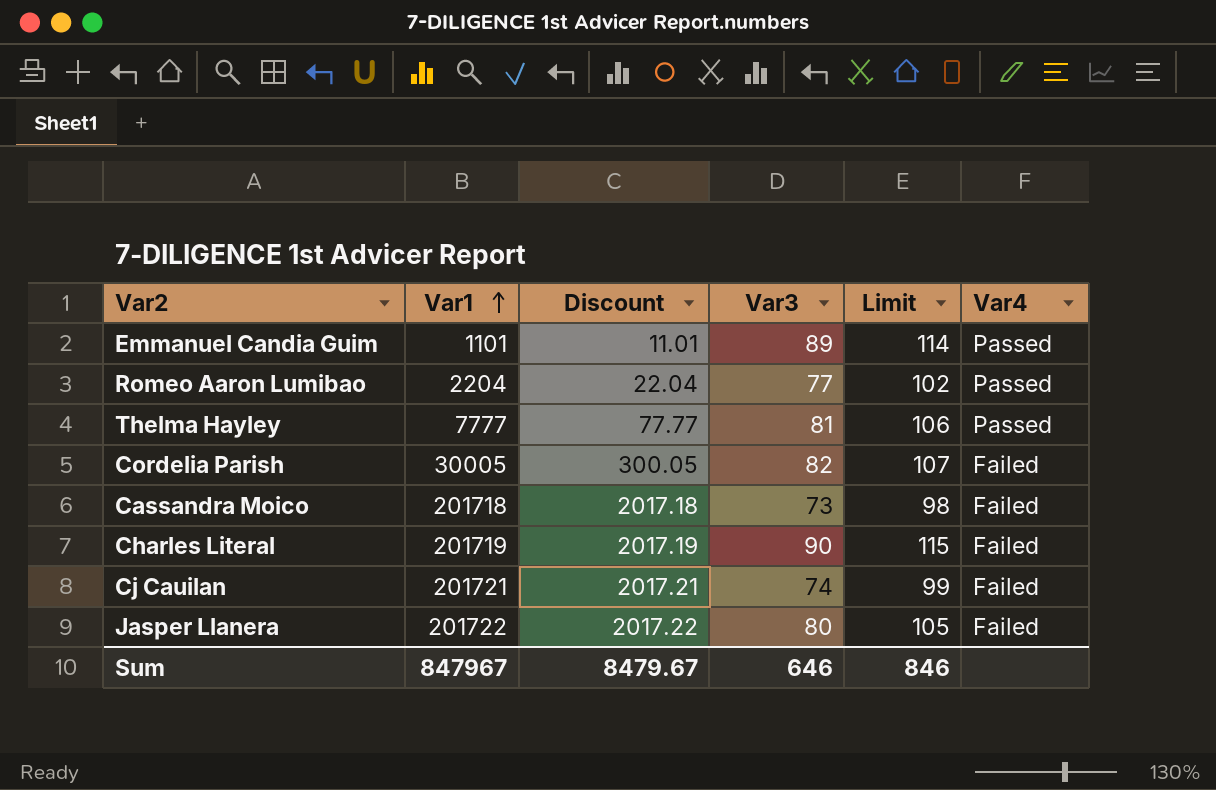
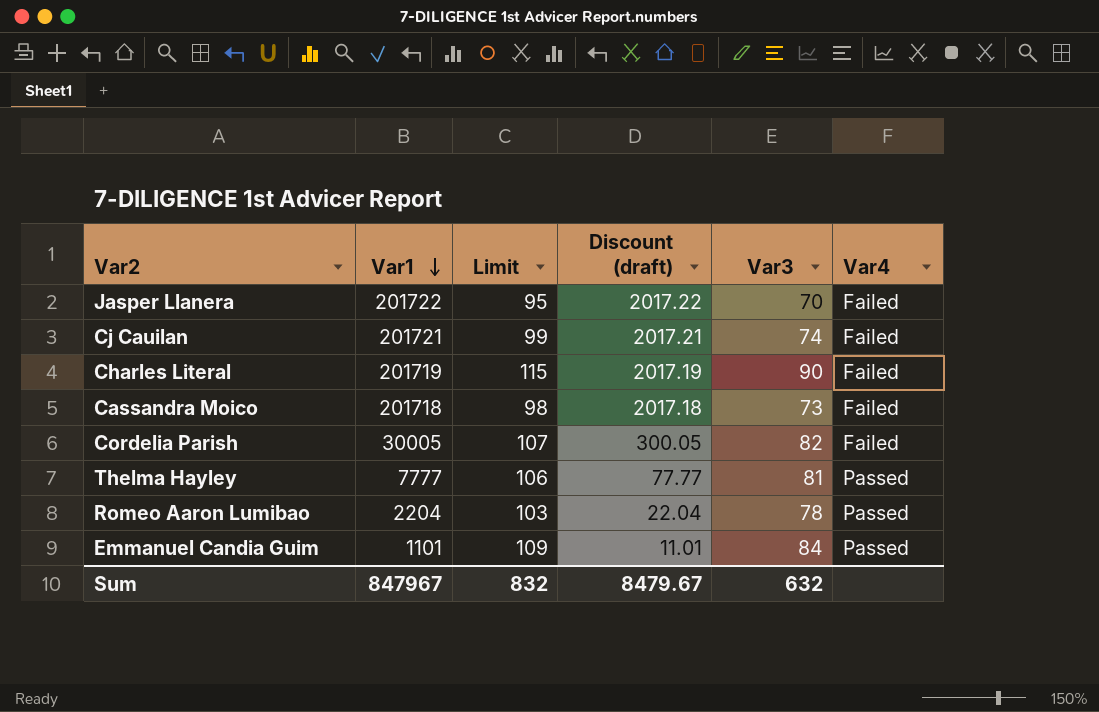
row order: Var1 ascending -> Var1 descending
column Limit | position: 5 -> 3
column name: Discount -> Discount (draft)
Jasper Llanera | Limit: 105 -> 95
Jasper Llanera | Var3: 80 -> 70
Romeo Aaron Lumibao | Limit: 102 -> 103
Romeo Aaron Lumibao | Var3: 77 -> 78
Emmanuel Candia Guim | Limit: 114 -> 109
Emmanuel Candia Guim | Var3: 89 -> 84
Sum | Limit: 846 -> 832
Sum | Var3: 646 -> 632

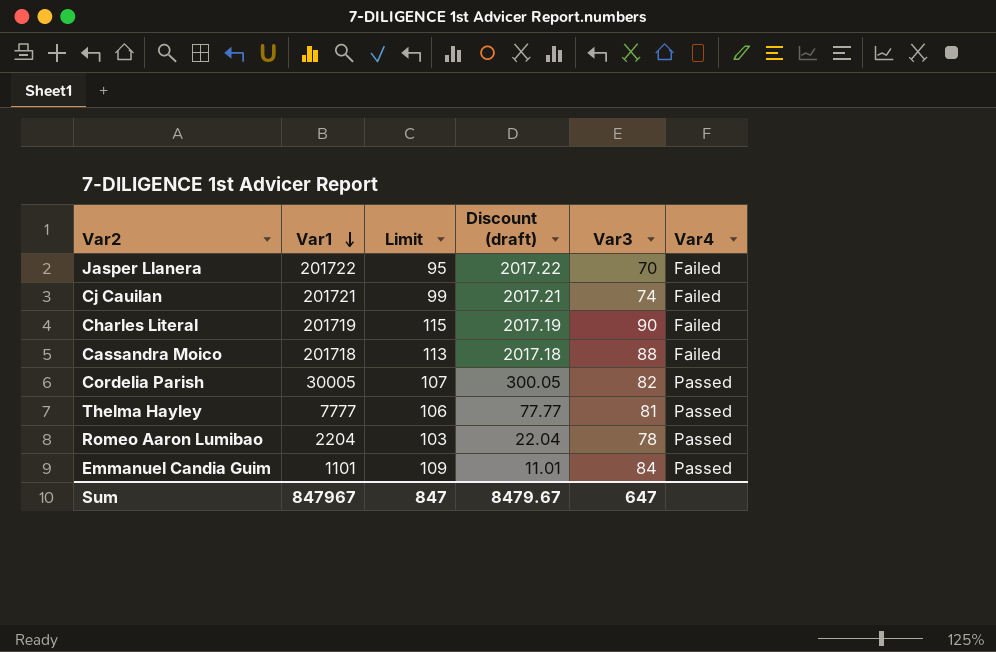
Cassandra Moico | Limit: 98 -> 113
Cassandra Moico | Var3: 73 -> 88
Cordelia Parish | Var4: Failed -> Passed
Sum | Limit: 832 -> 847
Sum | Var3: 632 -> 647

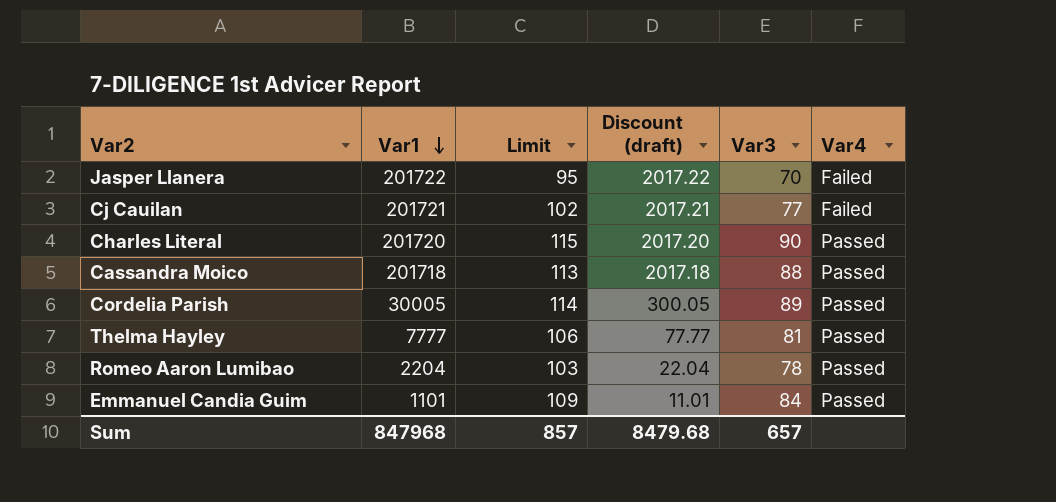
Cj Cauilan | Limit: 99 -> 102
Cj Cauilan | Var3: 74 -> 77
Charles Literal | Var1: 201719 -> 201720
Charles Literal | Discount (draft): 2017.19 -> 2017.20
Charles Literal | Var4: Failed -> Passed
Cassandra Moico | Var4: Failed -> Passed
Cordelia Parish | Limit: 107 -> 114
Cordelia Parish | Var3: 82 -> 89
Sum | Var1: 847967 -> 847968
Sum | Limit: 847 -> 857
Sum | Discount (draft): 8479.67 -> 8479.68
Sum | Var3: 647 -> 657

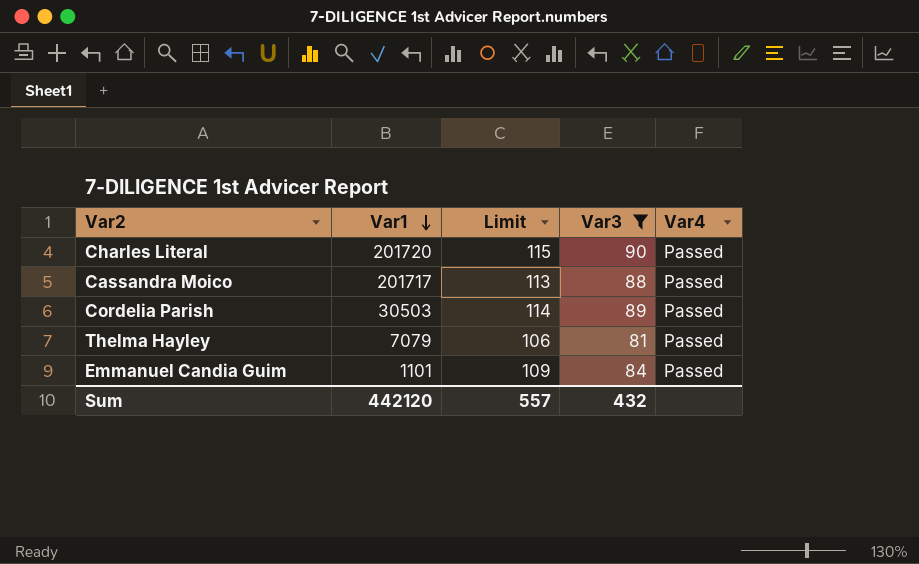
filter: none -> Var3 >= 81
column Discount (draft) | formula: [Var1] * 0.01 -> none
Cassandra Moico | Var1: 201718 -> 201717
Cordelia Parish | Var1: 30005 -> 30503
Thelma Hayley | Var1: 7777 -> 7079
Sum | Var1: 847968 -> 442120
Sum | Limit: 857 -> 557
Sum | Var3: 657 -> 432

